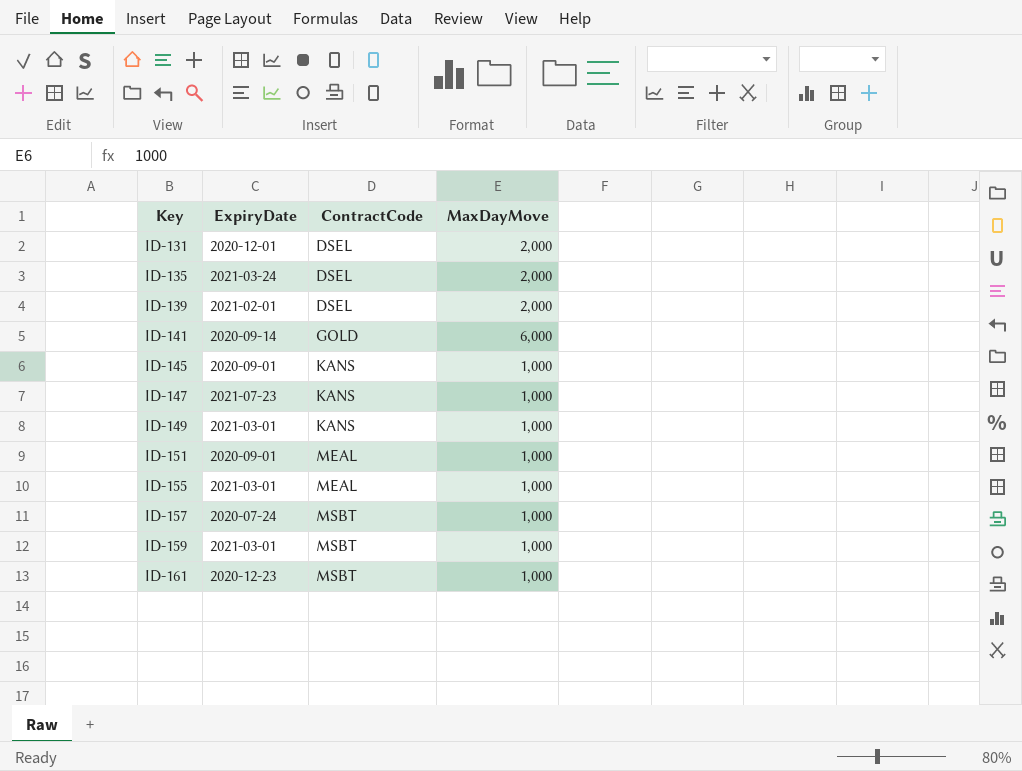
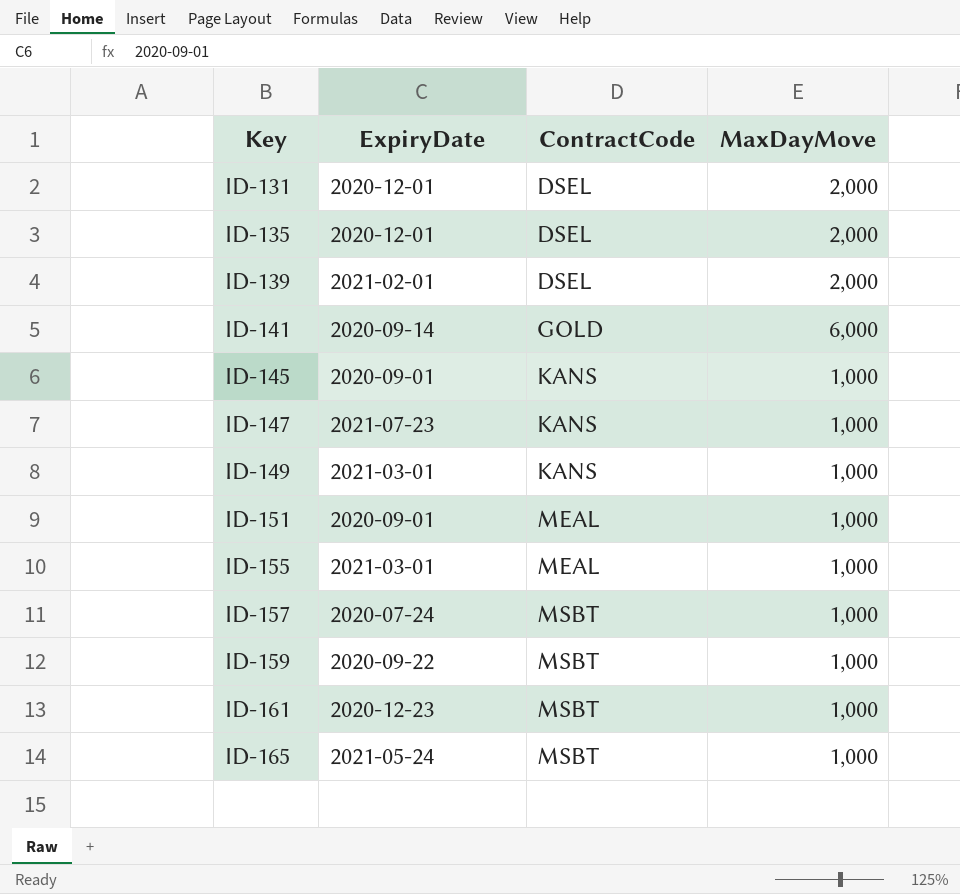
ID-135 | ExpiryDate: 2021-03-24 -> 2020-12-01
ID-159 | ExpiryDate: 2021-03-01 -> 2020-09-22
row ID-165: none -> 2021-05-24 | MSBT | 1,000

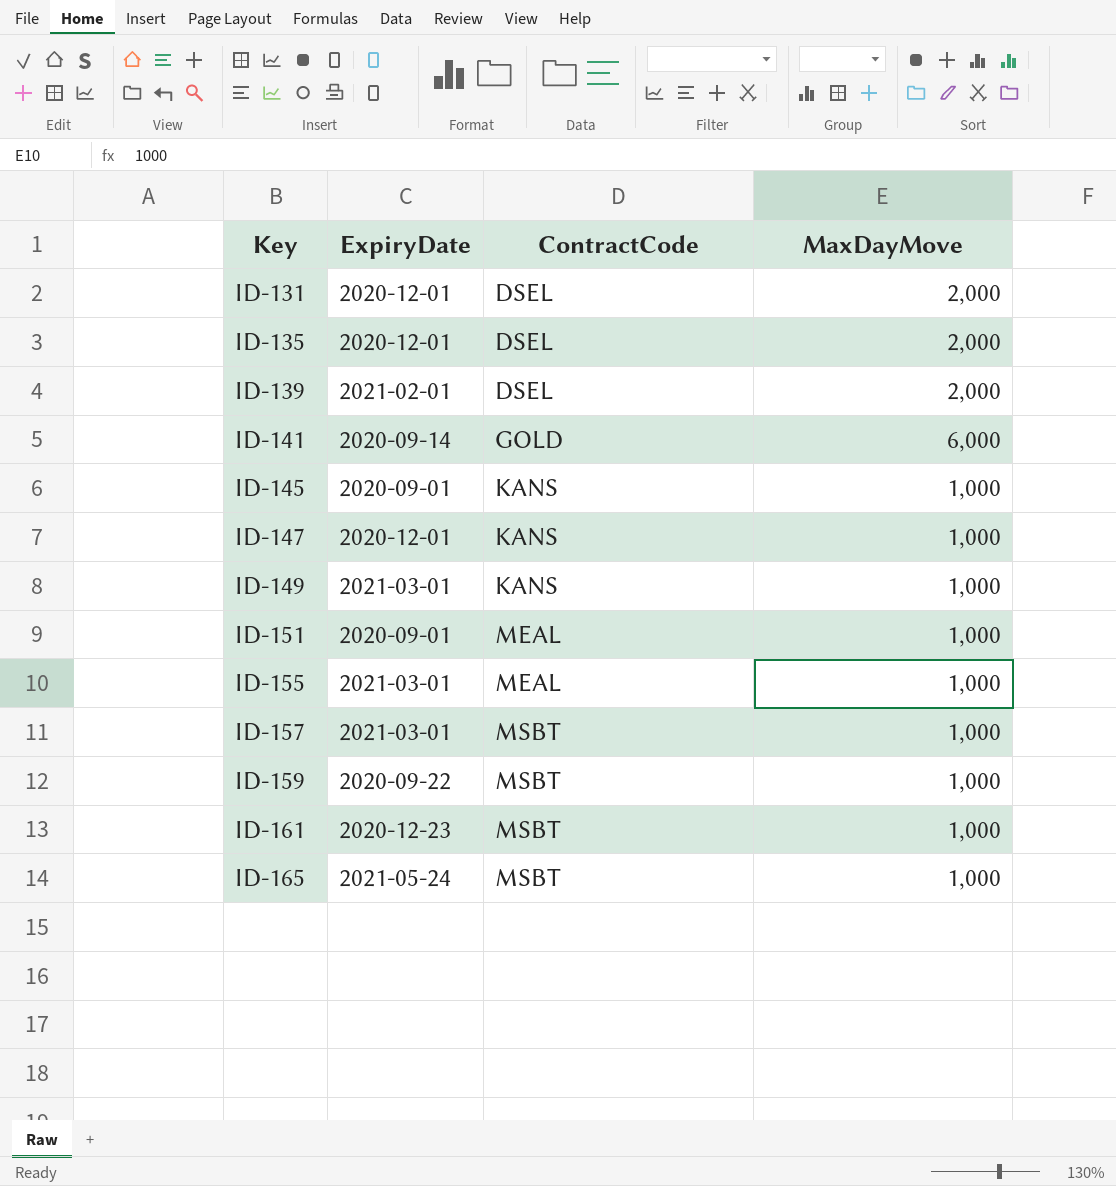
ID-147 | ExpiryDate: 2021-07-23 -> 2020-12-01
ID-157 | ExpiryDate: 2020-07-24 -> 2021-03-01

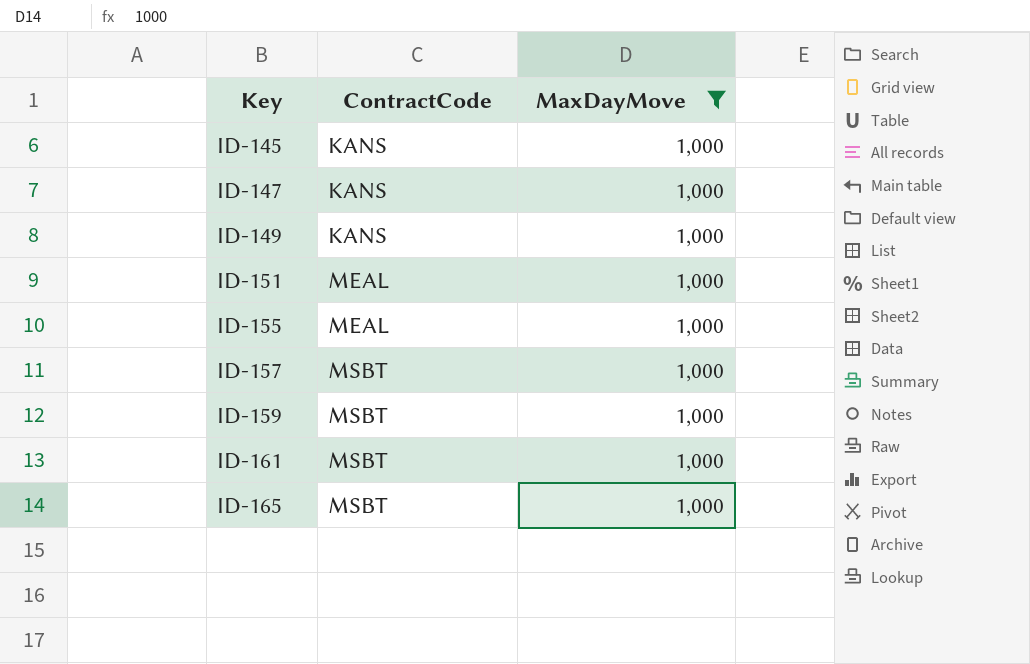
filter: none -> MaxDayMove = 1,000
column ExpiryDate | position: 2 -> none

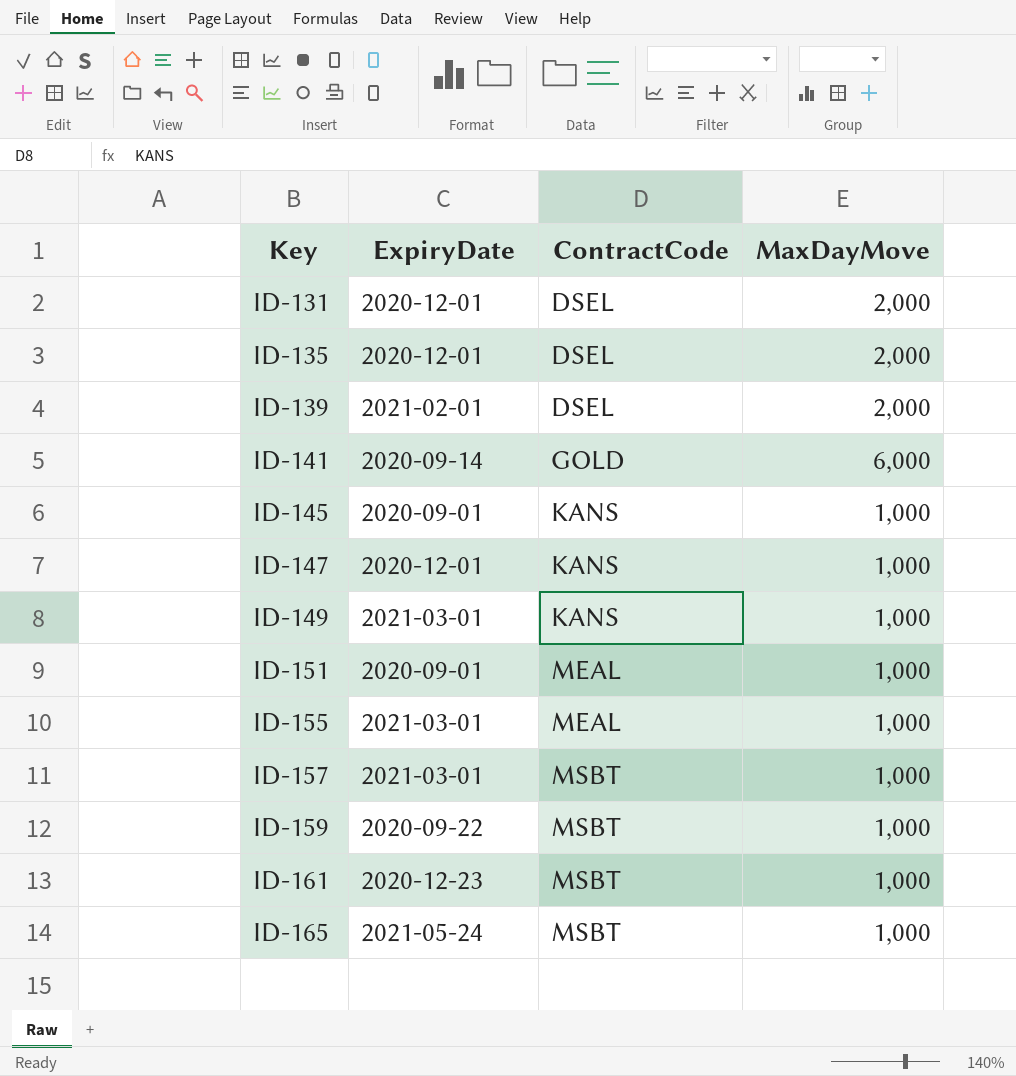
filter: MaxDayMove = 1,000 -> none
column ExpiryDate | position: none -> 2

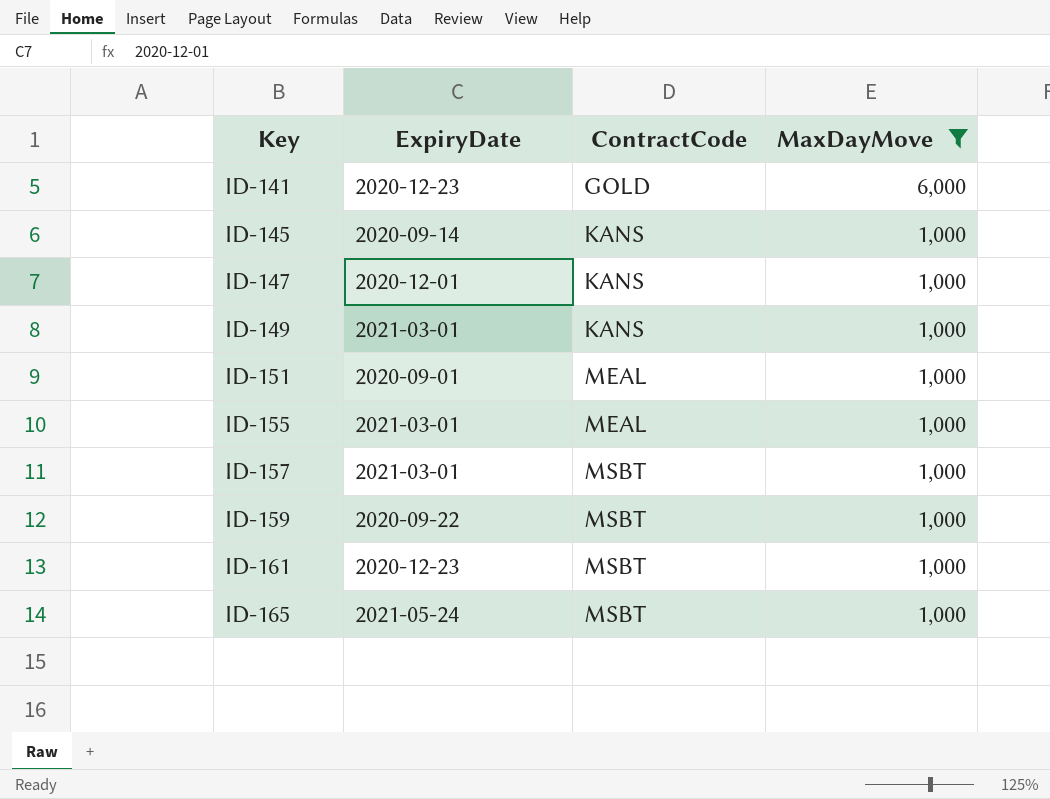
filter: none -> MaxDayMove != 2,000
ID-141 | ExpiryDate: 2020-09-14 -> 2020-12-23
ID-145 | ExpiryDate: 2020-09-01 -> 2020-09-14

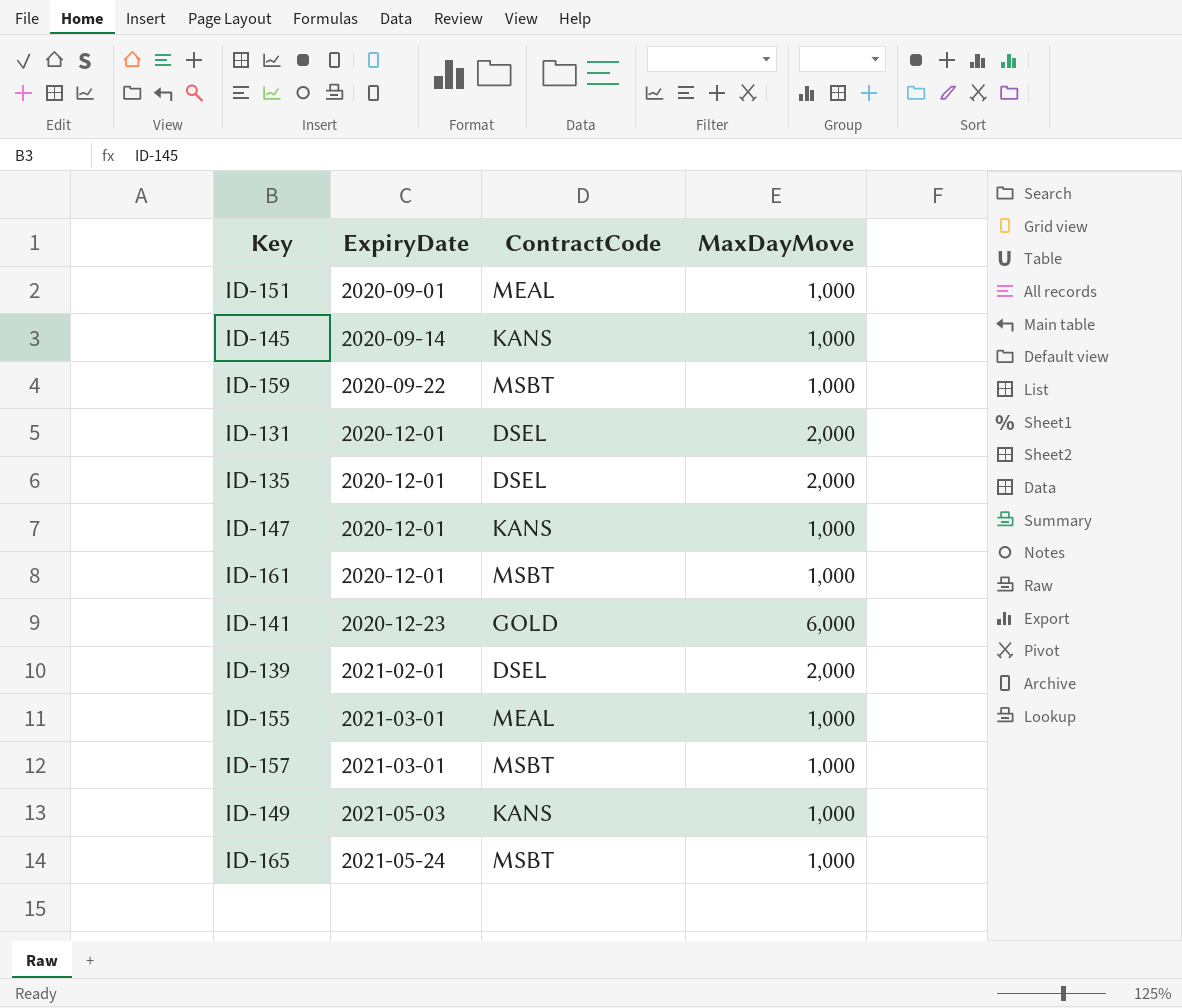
filter: MaxDayMove != 2,000 -> none
row order: Key ascending -> ExpiryDate ascending
ID-161 | ExpiryDate: 2020-12-23 -> 2020-12-01
ID-149 | ExpiryDate: 2021-03-01 -> 2021-05-03

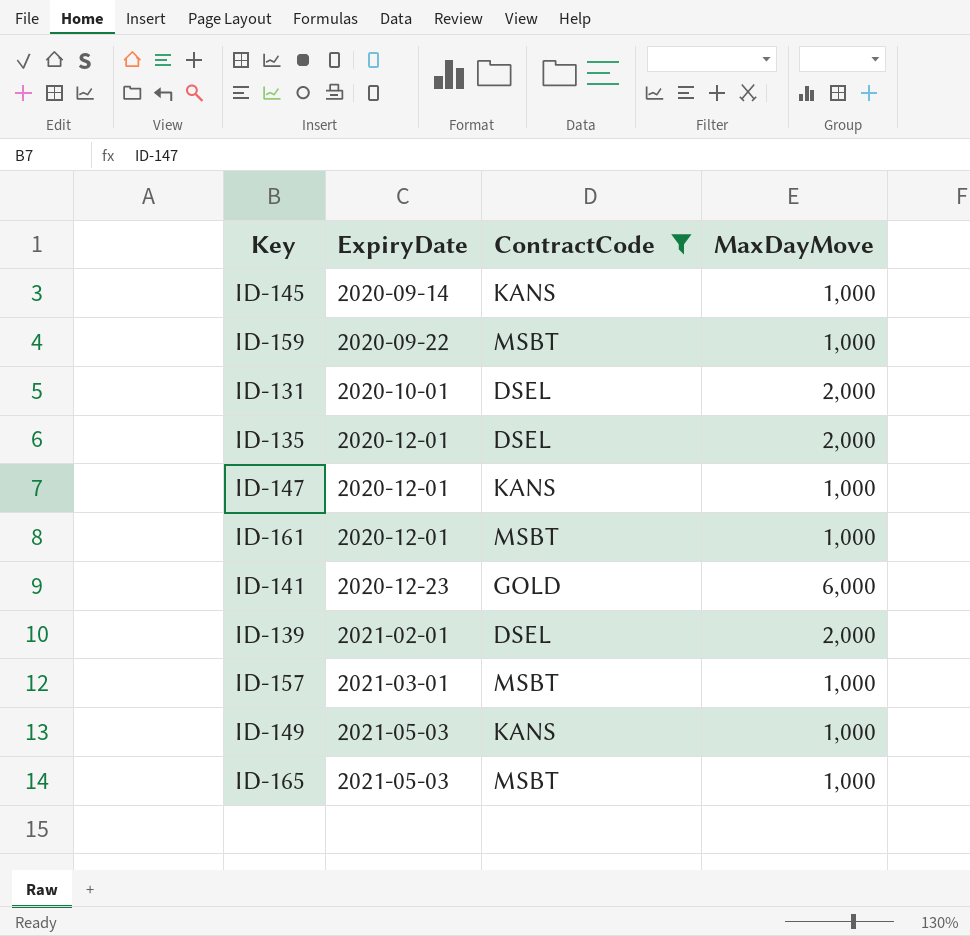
filter: none -> ContractCode != MEAL
ID-131 | ExpiryDate: 2020-12-01 -> 2020-10-01
ID-165 | ExpiryDate: 2021-05-24 -> 2021-05-03

